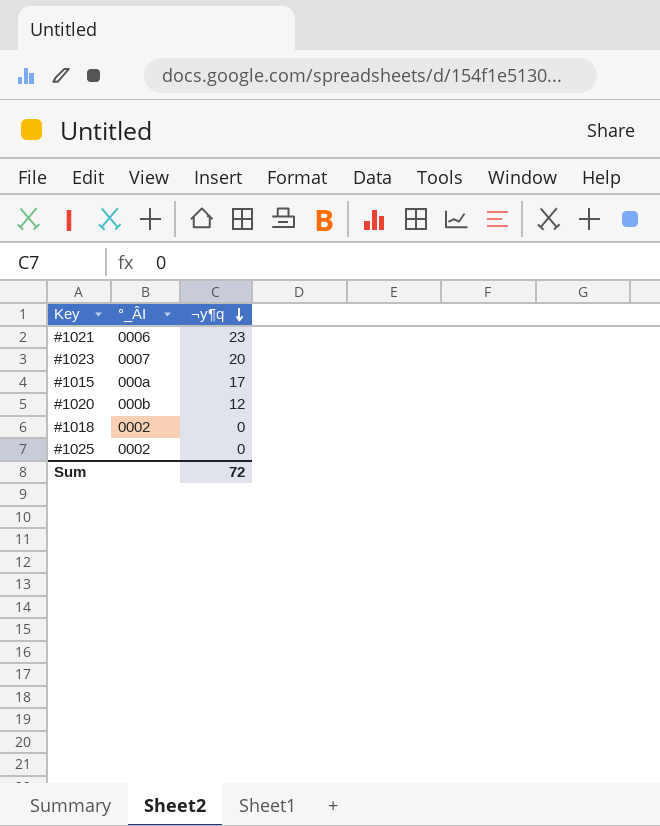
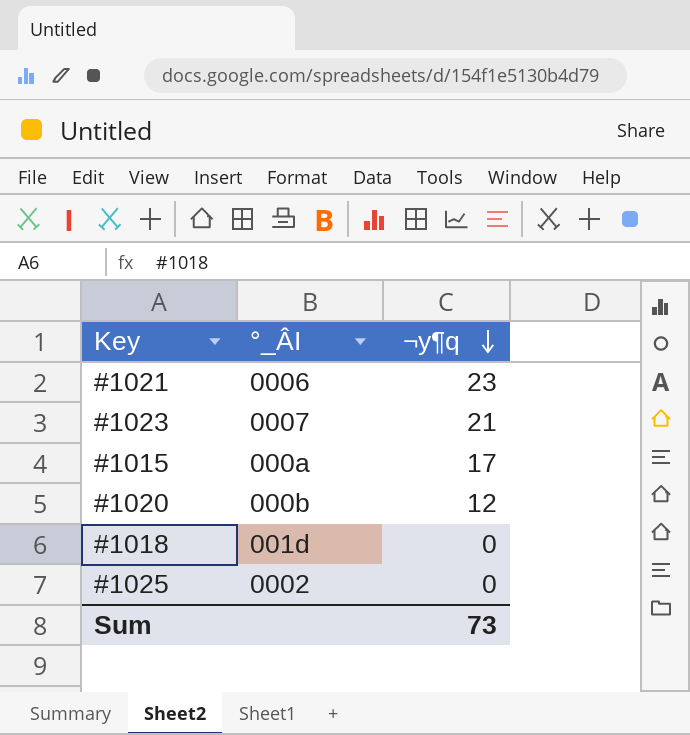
#1023 | ¬y¶q: 20 -> 21
#1018 | °_ÂI: 0002 -> 001d
Sum | ¬y¶q: 72 -> 73

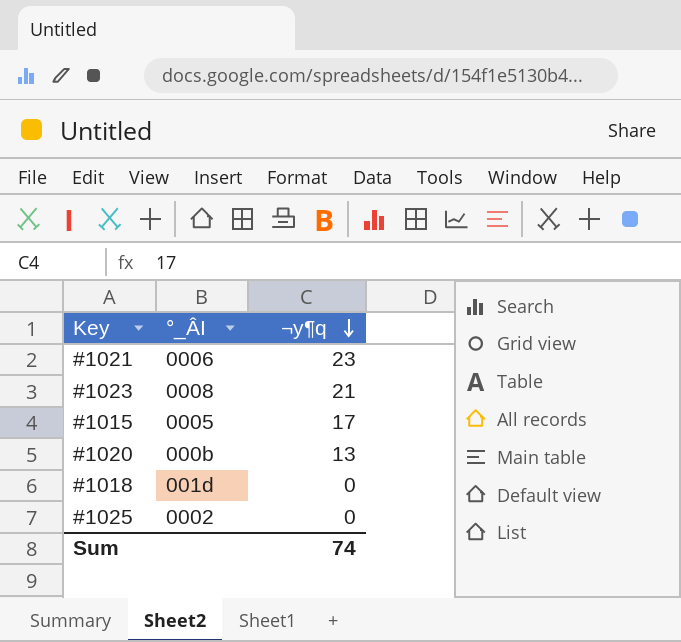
#1023 | °_ÂI: 0007 -> 0008
#1015 | °_ÂI: 000a -> 0005
#1020 | ¬y¶q: 12 -> 13
Sum | ¬y¶q: 73 -> 74

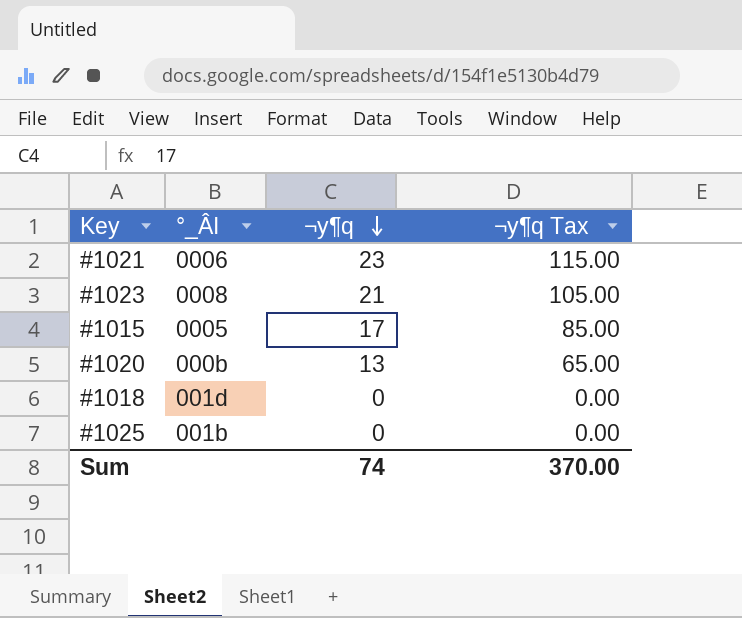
column ¬y¶q Tax | formula: none -> [¬y¶q] * 5
#1025 | °_ÂI: 0002 -> 001b

